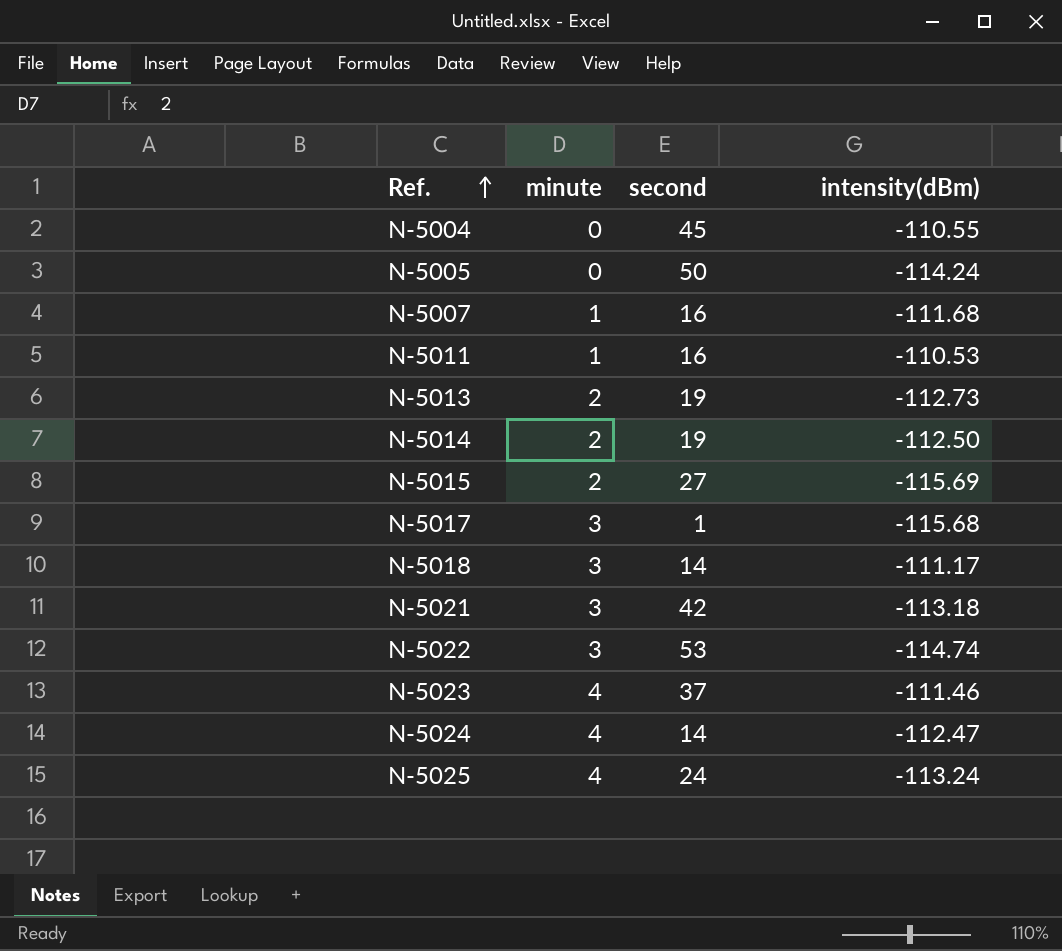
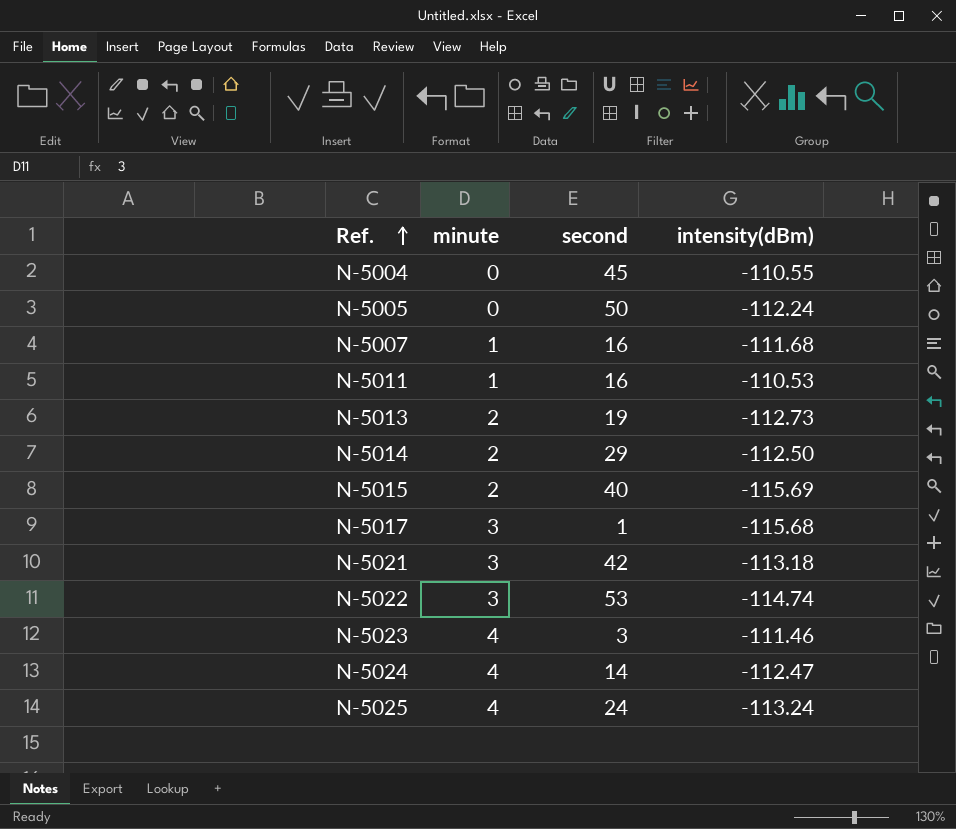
row N-5018: 3 | 14 | -111.17 -> none
N-5005 | intensity(dBm): -114.24 -> -112.24
N-5014 | second: 19 -> 29
N-5015 | second: 27 -> 40
N-5023 | second: 37 -> 3

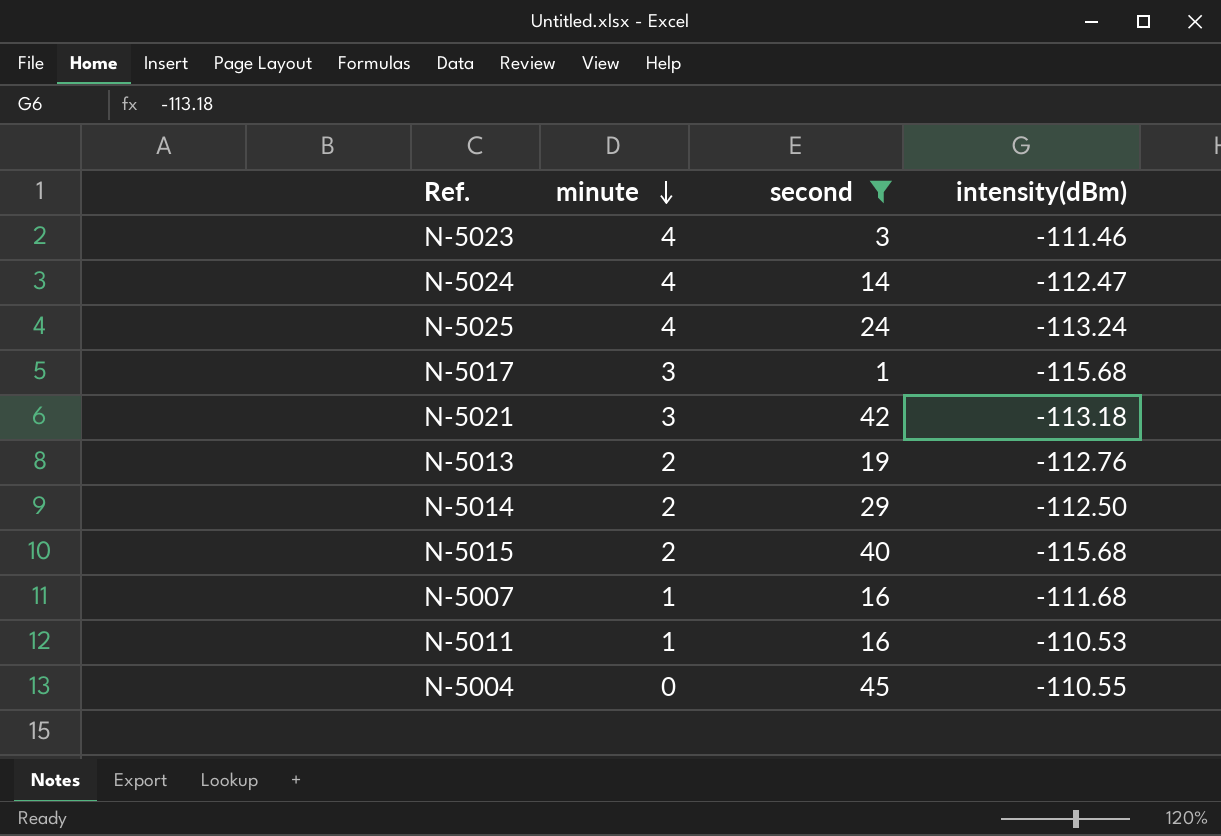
filter: none -> second <= 45
row order: Ref. ascending -> minute descending
N-5013 | intensity(dBm): -112.73 -> -112.76
N-5015 | intensity(dBm): -115.69 -> -115.68

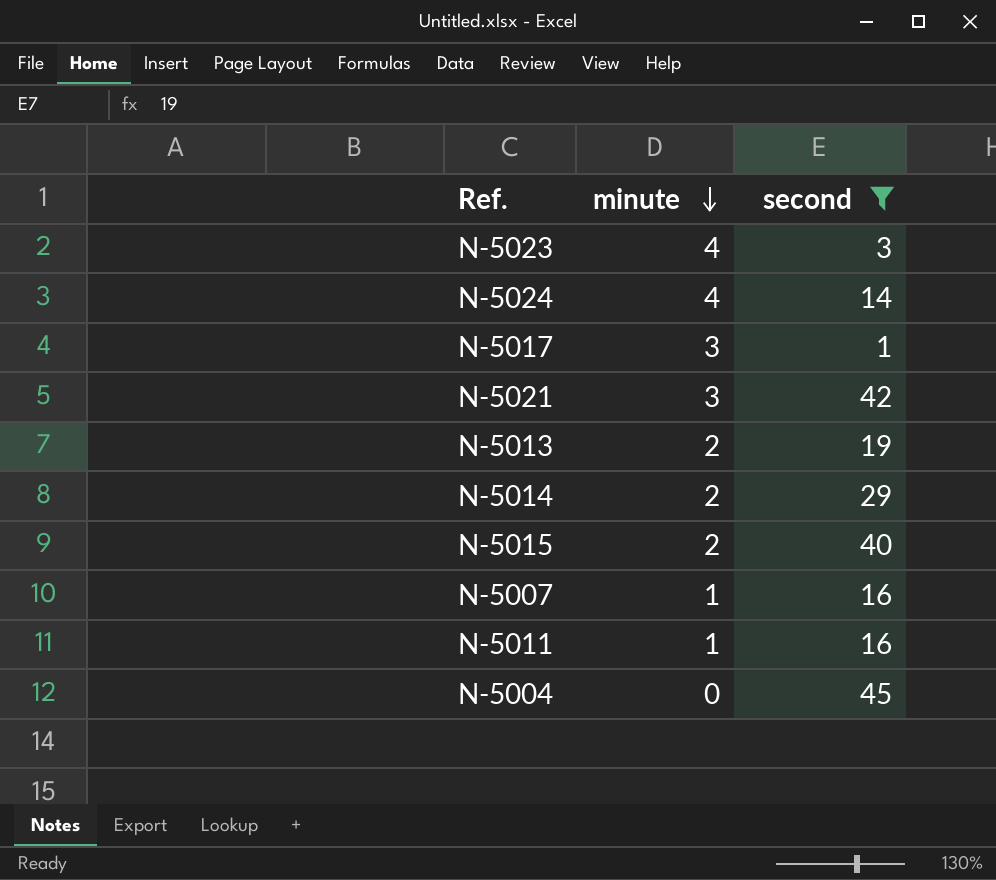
column intensity(dBm) | position: 4 -> none
row N-5025: 4 | 24 | -113.24 -> none

